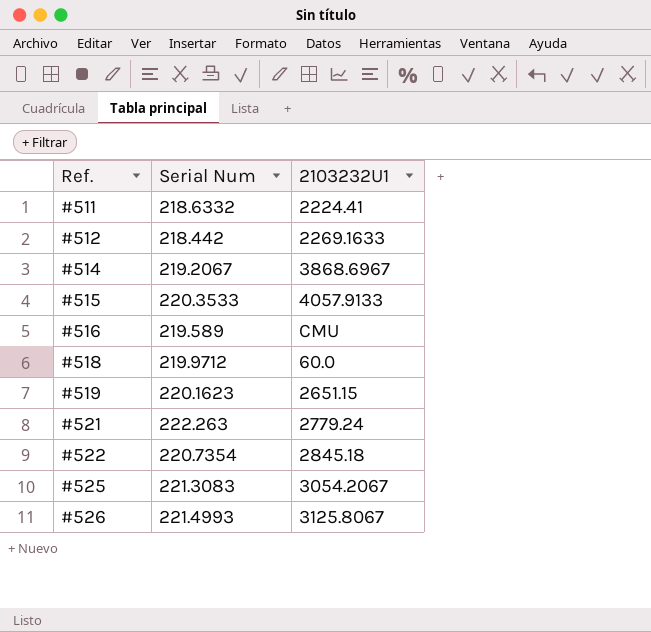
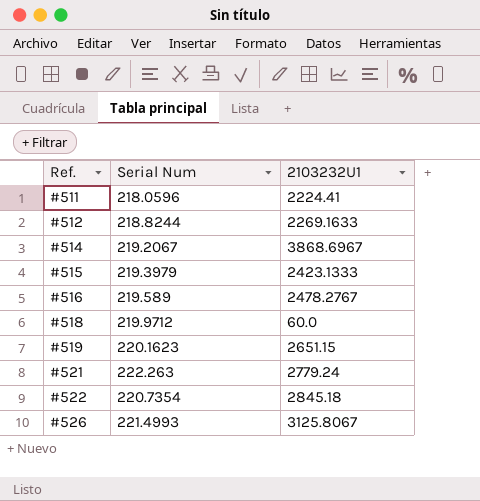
row #525: 221.3083 | 3054.2067 -> none
#511 | Serial Num: 218.6332 -> 218.0596
#512 | Serial Num: 218.442 -> 218.8244
#515 | Serial Num: 220.3533 -> 219.3979
#515 | 2103232U1: 4057.9133 -> 2423.1333
#516 | 2103232U1: CMU -> 2478.2767

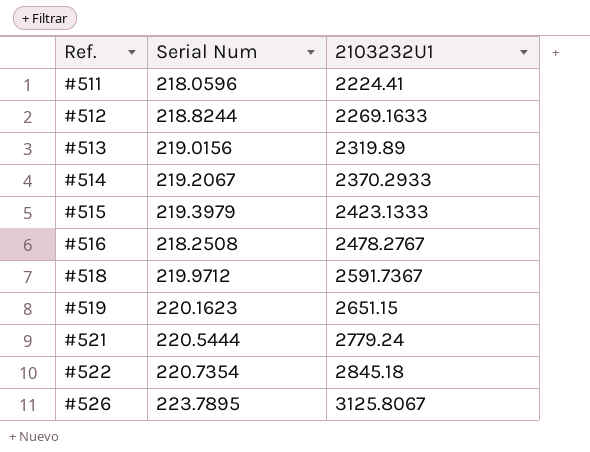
row #513: none -> 219.0156 | 2319.89
#514 | 2103232U1: 3868.6967 -> 2370.2933
#516 | Serial Num: 219.589 -> 218.2508
#518 | 2103232U1: 60.0 -> 2591.7367
#521 | Serial Num: 222.263 -> 220.5444
#526 | Serial Num: 221.4993 -> 223.7895

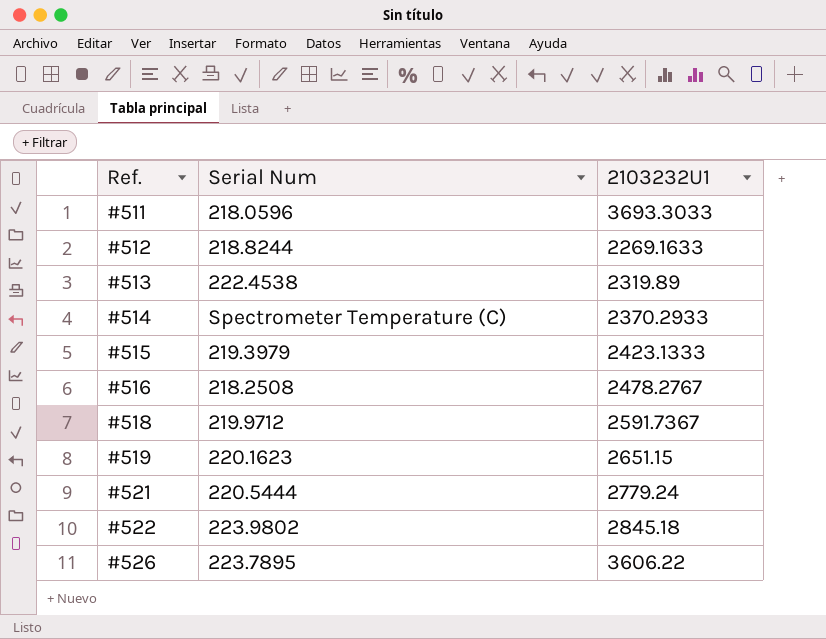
#511 | 2103232U1: 2224.41 -> 3693.3033
#513 | Serial Num: 219.0156 -> 222.4538
#514 | Serial Num: 219.2067 -> Spectrometer Temperature (C)
#522 | Serial Num: 220.7354 -> 223.9802
#526 | 2103232U1: 3125.8067 -> 3606.22

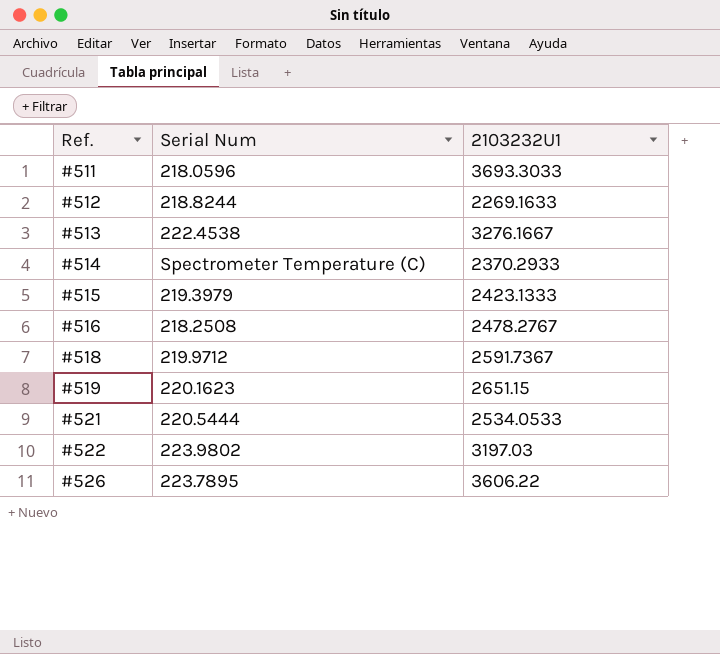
#513 | 2103232U1: 2319.89 -> 3276.1667
#521 | 2103232U1: 2779.24 -> 2534.0533
#522 | 2103232U1: 2845.18 -> 3197.03

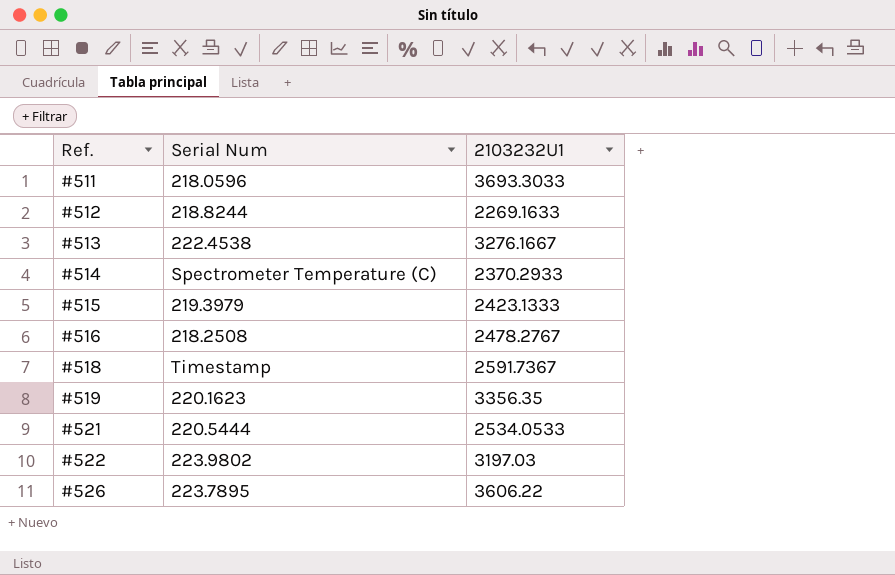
#518 | Serial Num: 219.9712 -> Timestamp
#519 | 2103232U1: 2651.15 -> 3356.35

